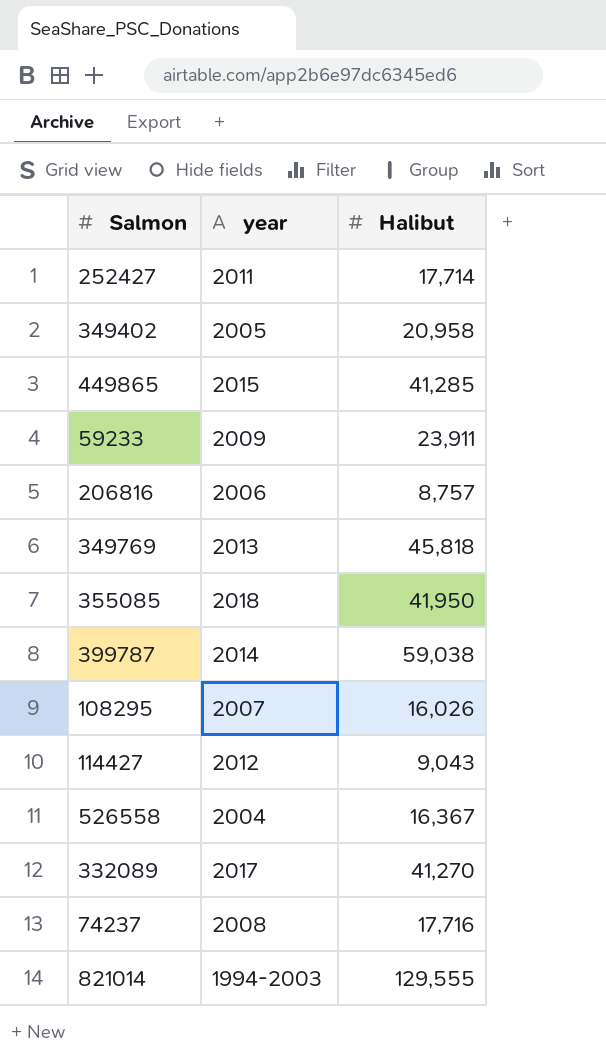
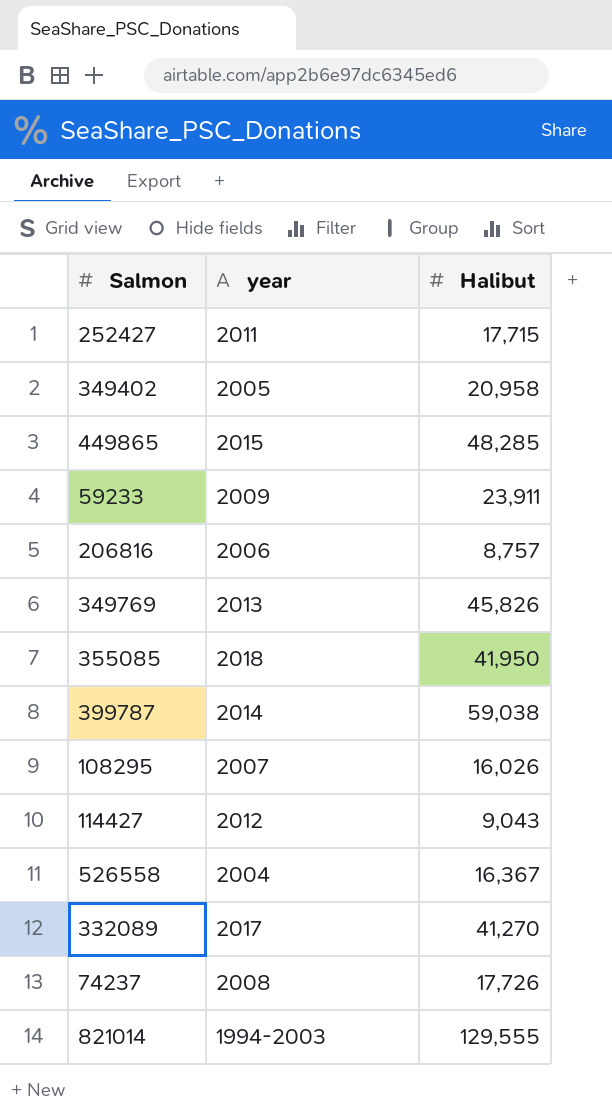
252427 | Halibut: 17,714 -> 17,715
449865 | Halibut: 41,285 -> 48,285
349769 | Halibut: 45,818 -> 45,826
74237 | Halibut: 17,716 -> 17,726

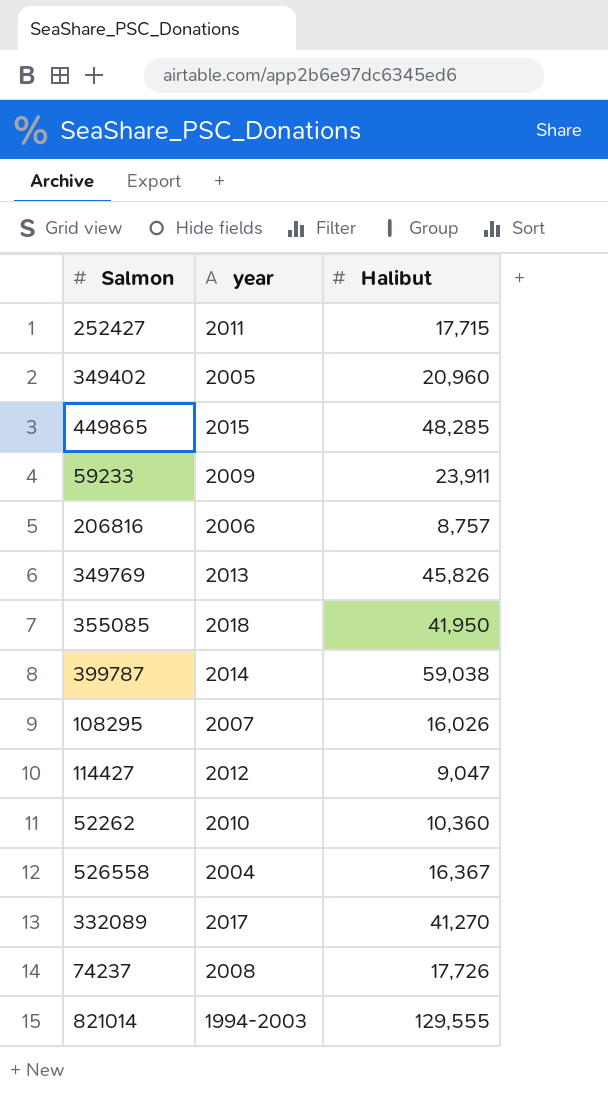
349402 | Halibut: 20,958 -> 20,960
114427 | Halibut: 9,043 -> 9,047
row 52262: none -> 2010 | 10,360

